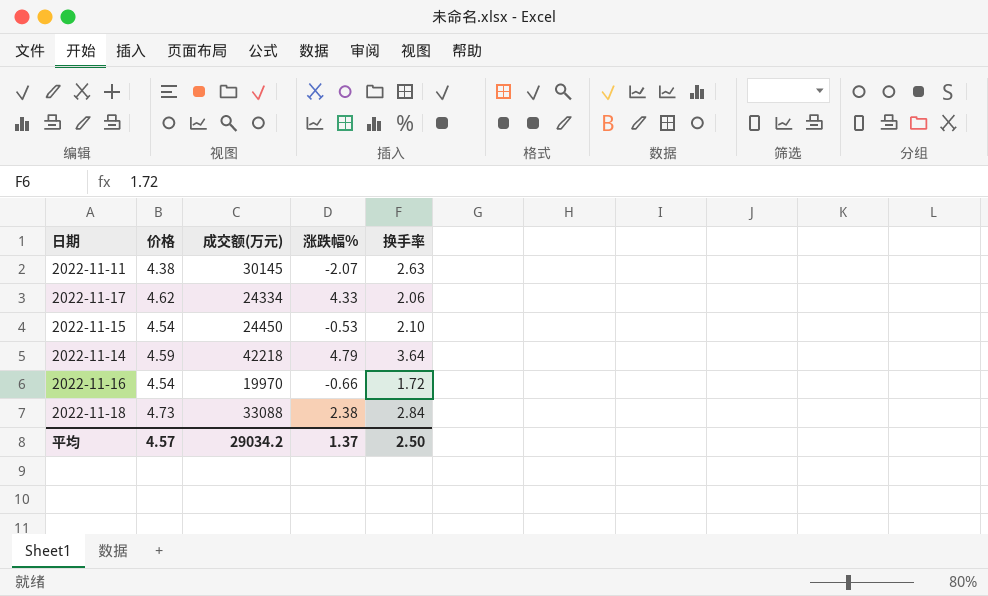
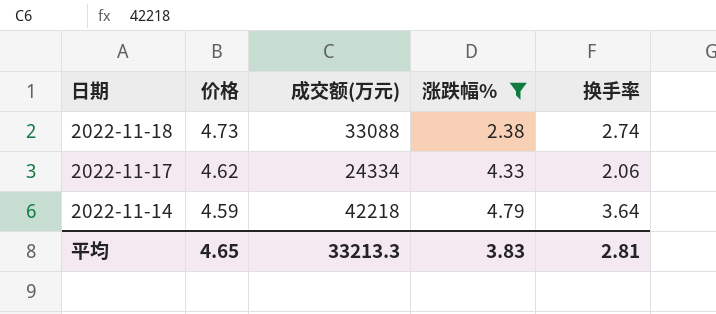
filter: none -> 涨跌幅% >= 2.38
row order: none -> 日期 descending
2022-11-18 | 换手率: 2.84 -> 2.74
平均 | 价格: 4.57 -> 4.65
平均 | 成交额(万元): 29034.2 -> 33213.3
平均 | 涨跌幅%: 1.37 -> 3.83
平均 | 换手率: 2.50 -> 2.81

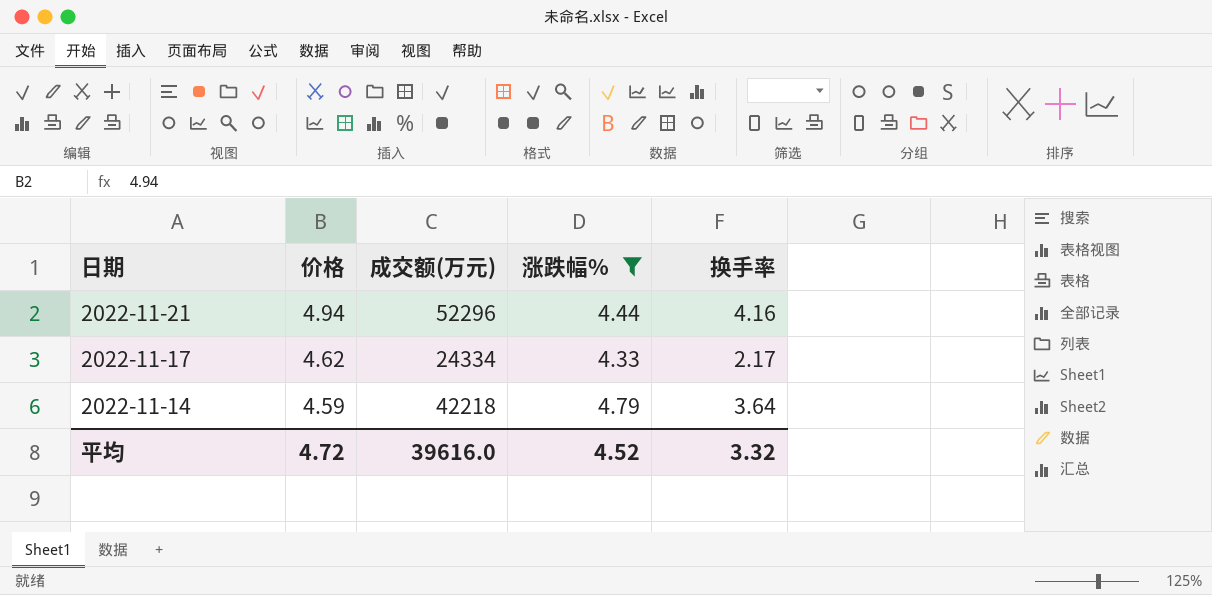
row 2022-11-18: 4.73 | 33088 | 2.38 | 2.74 -> none
row 2022-11-21: none -> 4.94 | 52296 | 4.44 | 4.16
2022-11-17 | 换手率: 2.06 -> 2.17
平均 | 价格: 4.65 -> 4.72
平均 | 成交额(万元): 33213.3 -> 39616.0
平均 | 涨跌幅%: 3.83 -> 4.52
平均 | 换手率: 2.81 -> 3.32

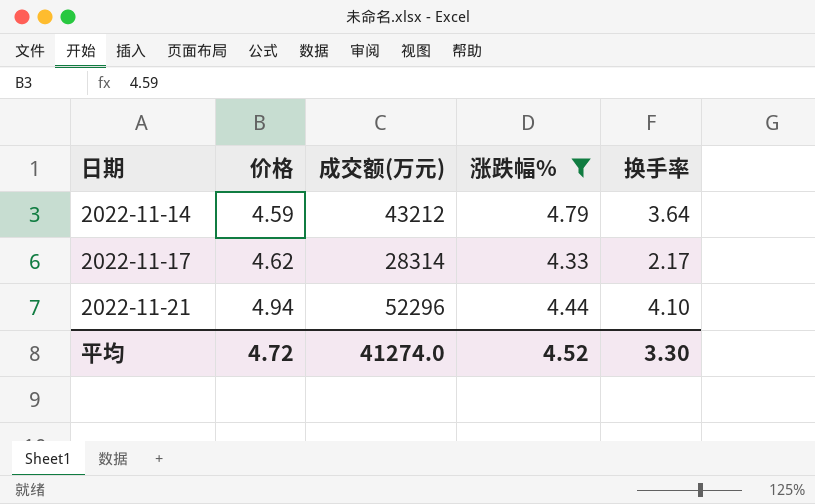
row order: 日期 descending -> 日期 ascending
2022-11-14 | 成交额(万元): 42218 -> 43212
2022-11-17 | 成交额(万元): 24334 -> 28314
2022-11-21 | 换手率: 4.16 -> 4.10
平均 | 成交额(万元): 39616.0 -> 41274.0
平均 | 换手率: 3.32 -> 3.30

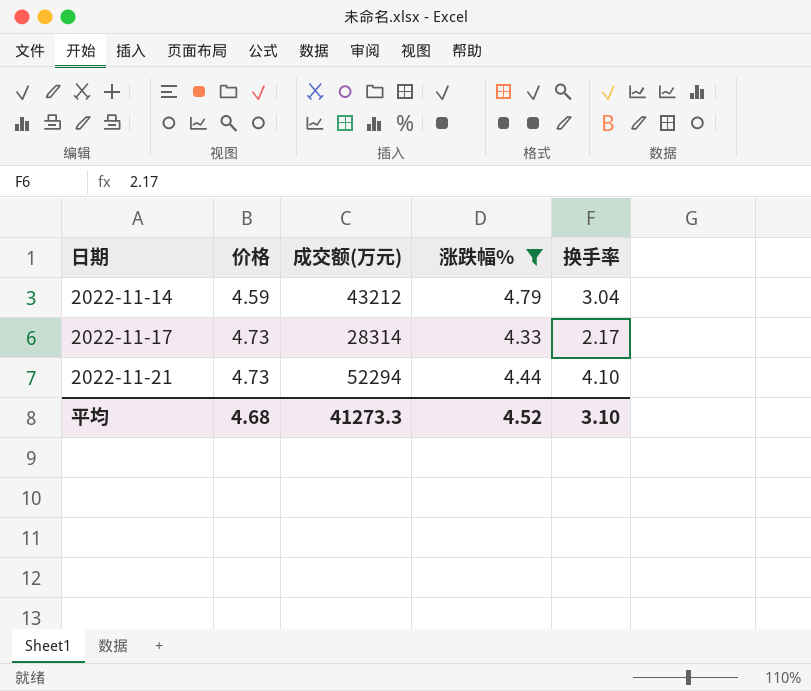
2022-11-14 | 换手率: 3.64 -> 3.04
2022-11-17 | 价格: 4.62 -> 4.73
2022-11-21 | 价格: 4.94 -> 4.73
2022-11-21 | 成交额(万元): 52296 -> 52294
平均 | 价格: 4.72 -> 4.68
平均 | 成交额(万元): 41274.0 -> 41273.3
平均 | 换手率: 3.30 -> 3.10

